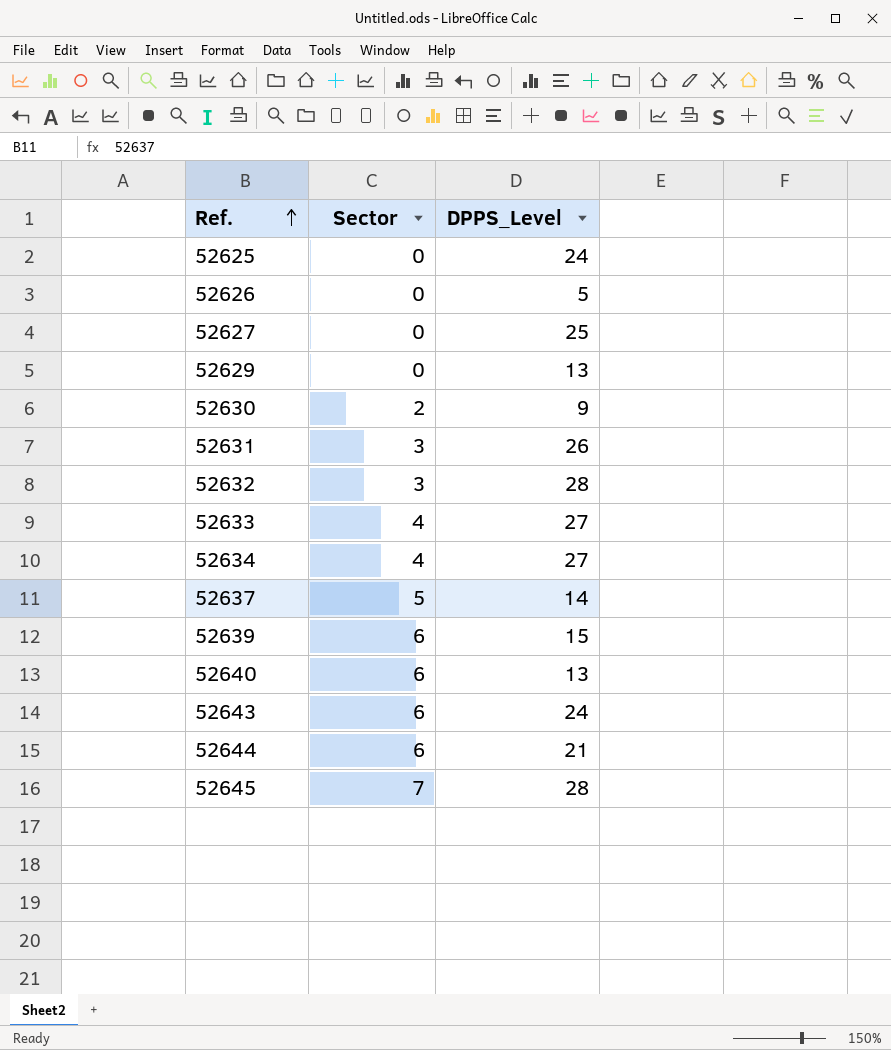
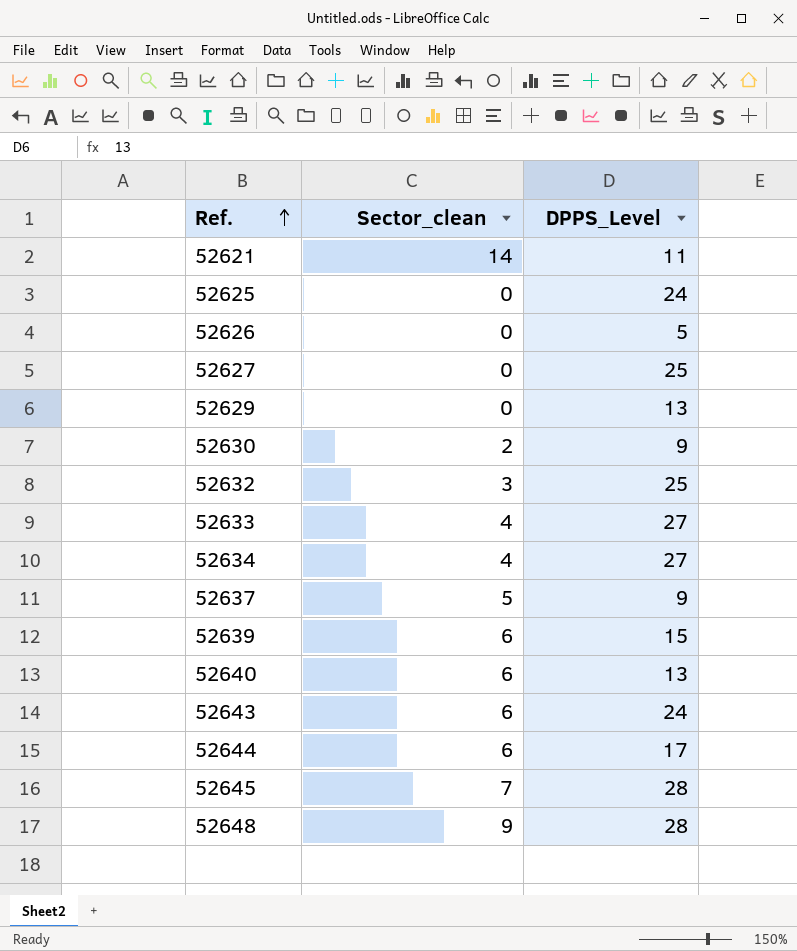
column name: Sector -> Sector_clean
row 52631: 3 | 26 -> none
row 52621: none -> 14 | 11
52632 | DPPS_Level: 28 -> 25
52637 | DPPS_Level: 14 -> 9
52644 | DPPS_Level: 21 -> 17
row 52648: none -> 9 | 28

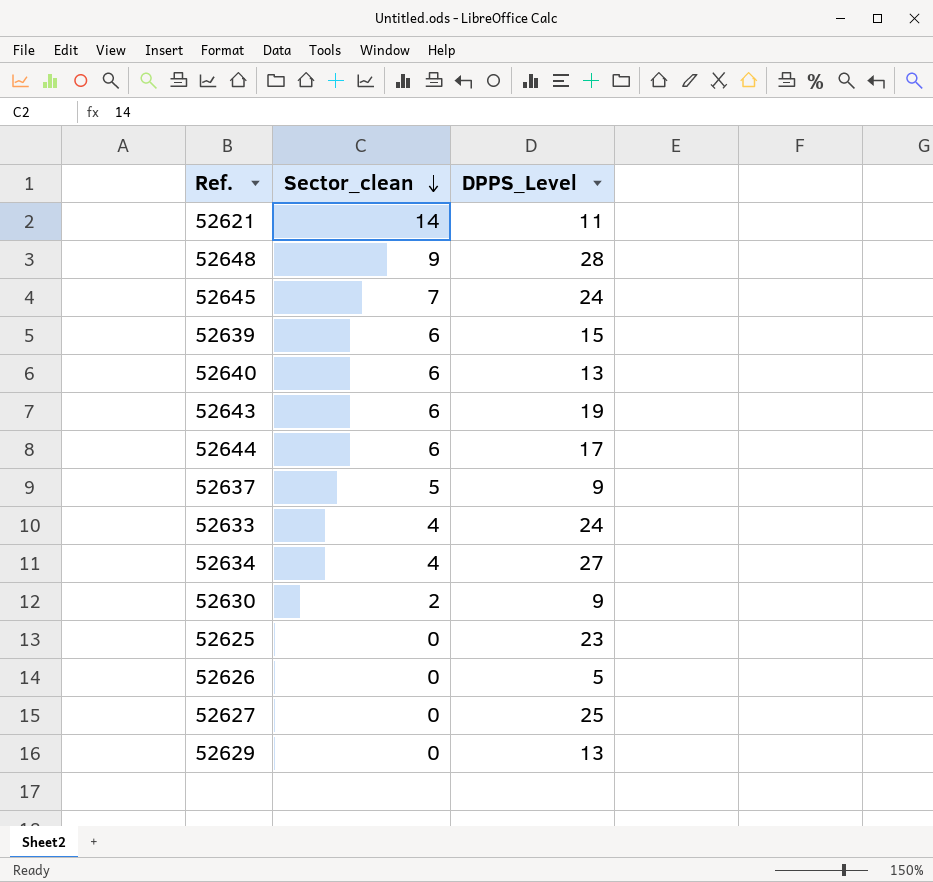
row order: Ref. ascending -> Sector_clean descending
row 52632: 3 | 25 -> none
52645 | DPPS_Level: 28 -> 24
52643 | DPPS_Level: 24 -> 19
52633 | DPPS_Level: 27 -> 24
52625 | DPPS_Level: 24 -> 23

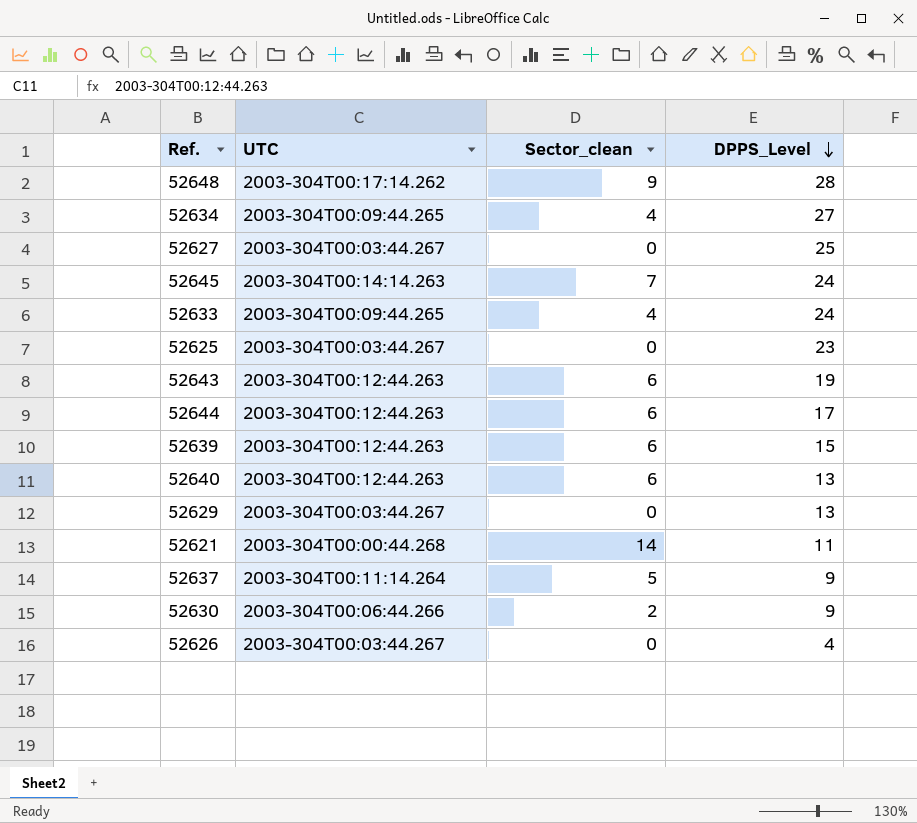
row order: Sector_clean descending -> DPPS_Level descending
column UTC | position: none -> 2
52626 | DPPS_Level: 5 -> 4

